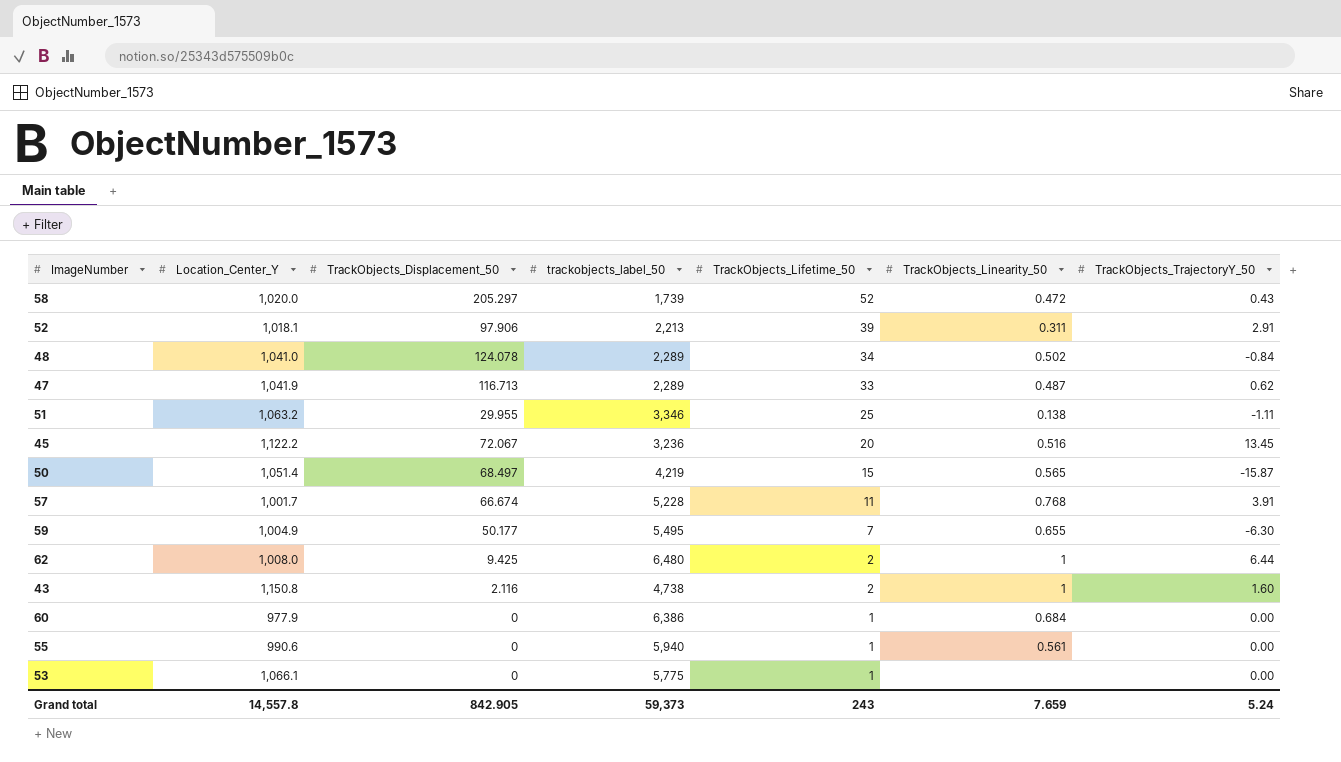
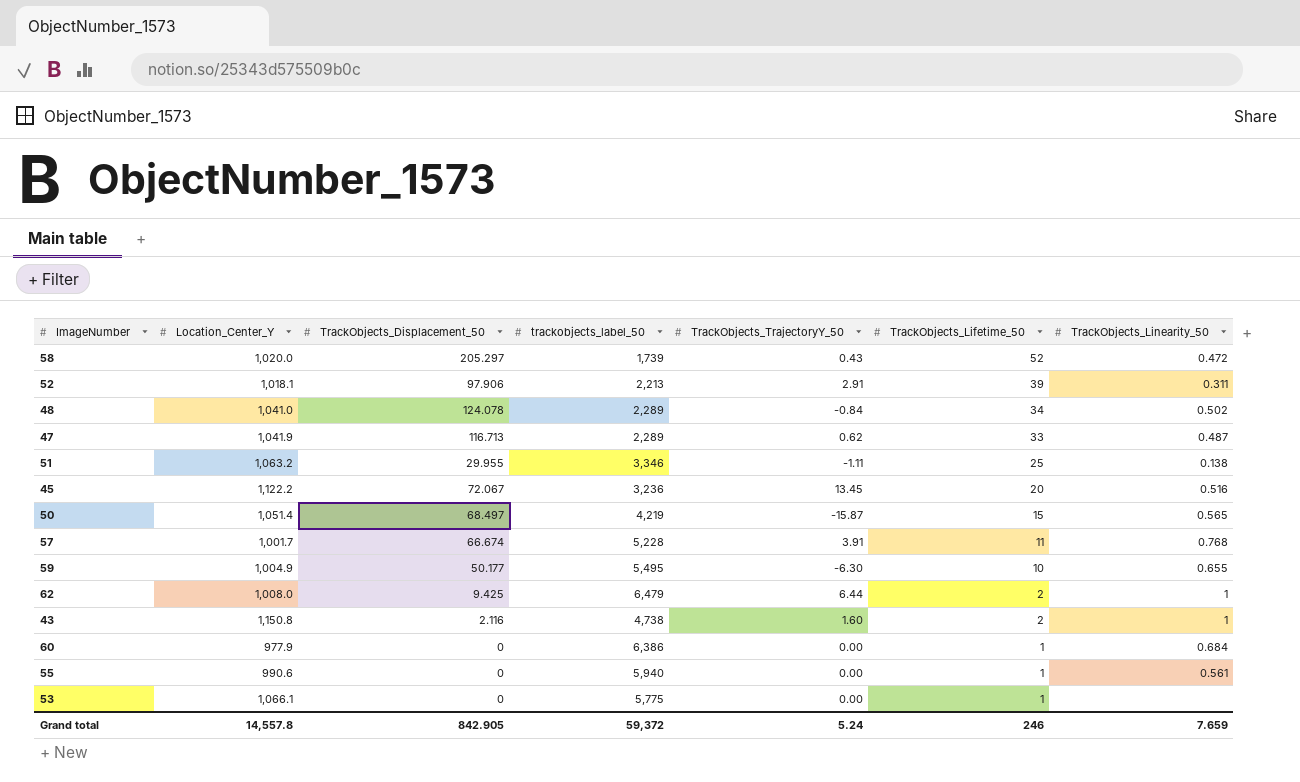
column TrackObjects_TrajectoryY_50 | position: 7 -> 5
59 | TrackObjects_Lifetime_50: 7 -> 10
62 | trackobjects_label_50: 6,480 -> 6,479
Grand total | trackobjects_label_50: 59,373 -> 59,372
Grand total | TrackObjects_Lifetime_50: 243 -> 246

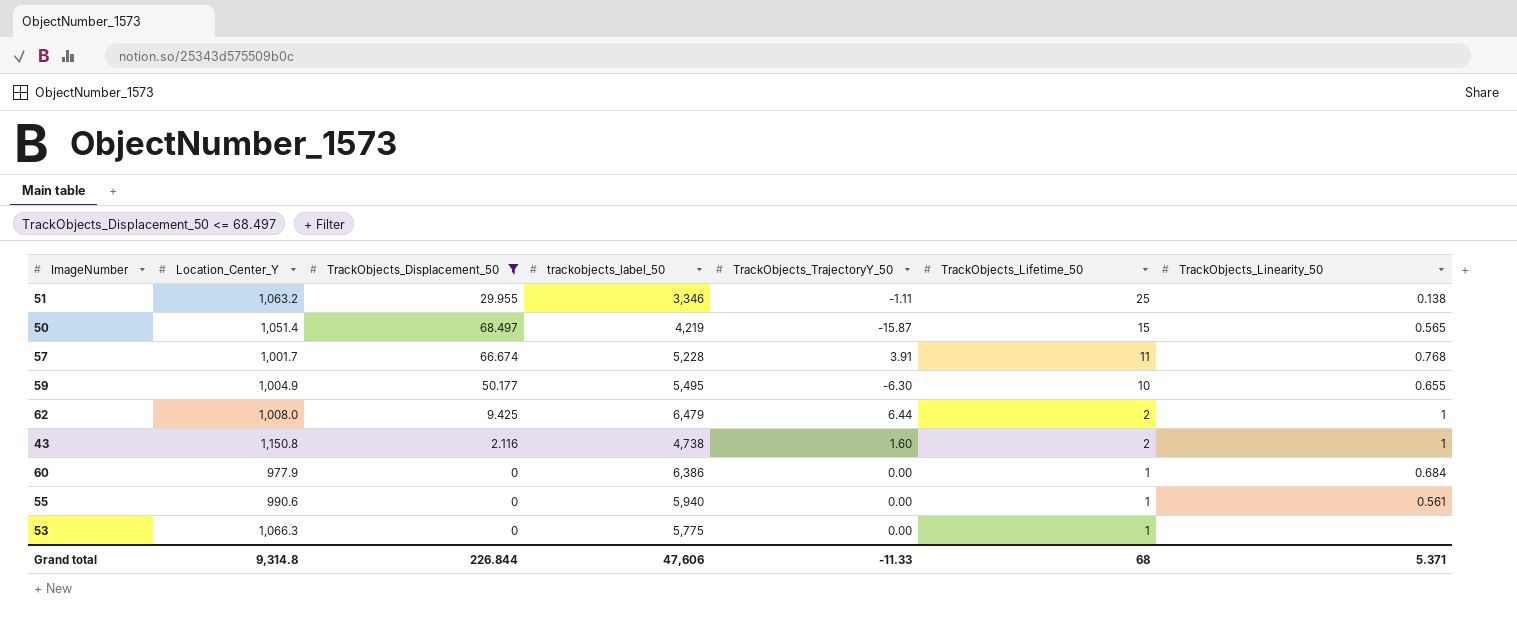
filter: none -> TrackObjects_Displacement_50 <= 68.497
53 | Location_Center_Y: 1,066.1 -> 1,066.3
Grand total | Location_Center_Y: 14,557.8 -> 9,314.8
Grand total | TrackObjects_Displacement_50: 842.905 -> 226.844
Grand total | trackobjects_label_50: 59,372 -> 47,606
Grand total | TrackObjects_TrajectoryY_50: 5.24 -> -11.33
Grand total | TrackObjects_Lifetime_50: 246 -> 68
Grand total | TrackObjects_Linearity_50: 7.659 -> 5.371

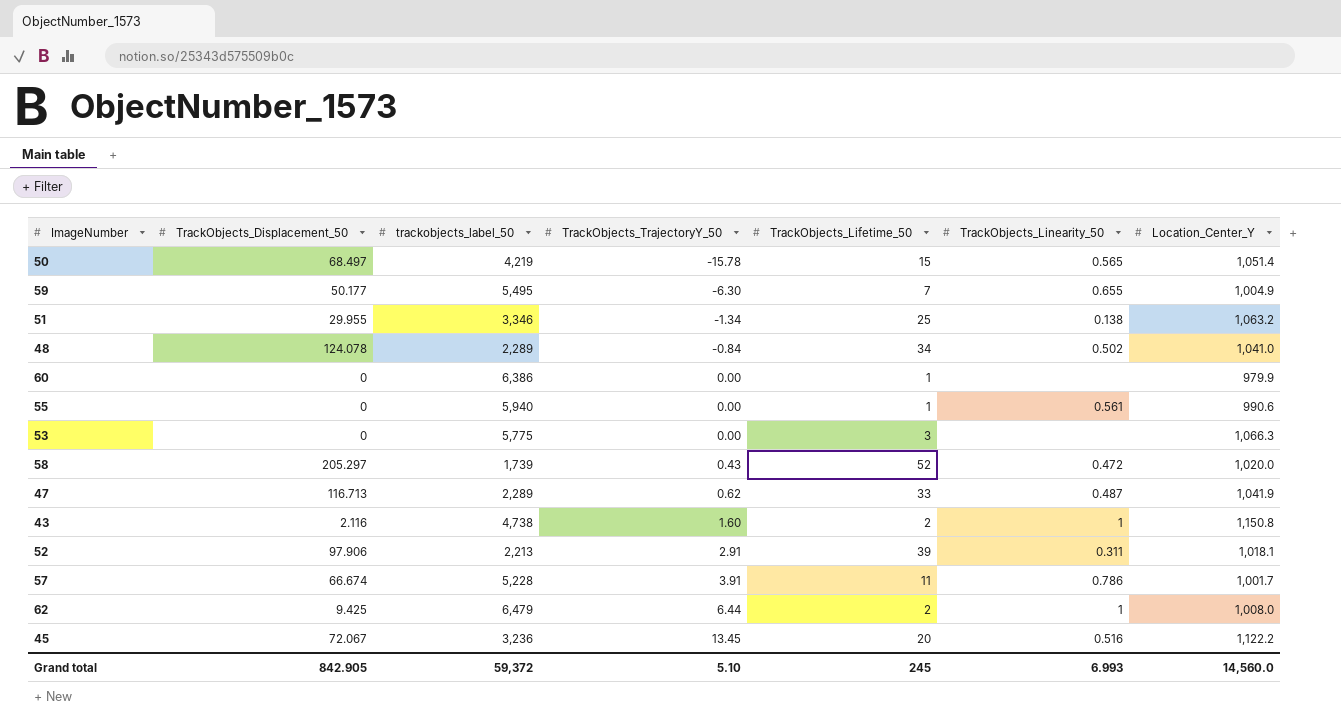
filter: TrackObjects_Displacement_50 <= 68.497 -> none
row order: TrackObjects_Lifetime_50 descending -> TrackObjects_TrajectoryY_50 ascending
column Location_Center_Y | position: 2 -> 7
50 | TrackObjects_TrajectoryY_50: -15.87 -> -15.78
59 | TrackObjects_Lifetime_50: 10 -> 7
51 | TrackObjects_TrajectoryY_50: -1.11 -> -1.34
60 | TrackObjects_Linearity_50: 0.684 -> none
60 | Location_Center_Y: 977.9 -> 979.9
53 | TrackObjects_Lifetime_50: 1 -> 3
57 | TrackObjects_Linearity_50: 0.768 -> 0.786
Grand total | TrackObjects_Displacement_50: 226.844 -> 842.905
Grand total | trackobjects_label_50: 47,606 -> 59,372
Grand total | TrackObjects_TrajectoryY_50: -11.33 -> 5.10
Grand total | TrackObjects_Lifetime_50: 68 -> 245
Grand total | TrackObjects_Linearity_50: 5.371 -> 6.993
Grand total | Location_Center_Y: 9,314.8 -> 14,560.0

